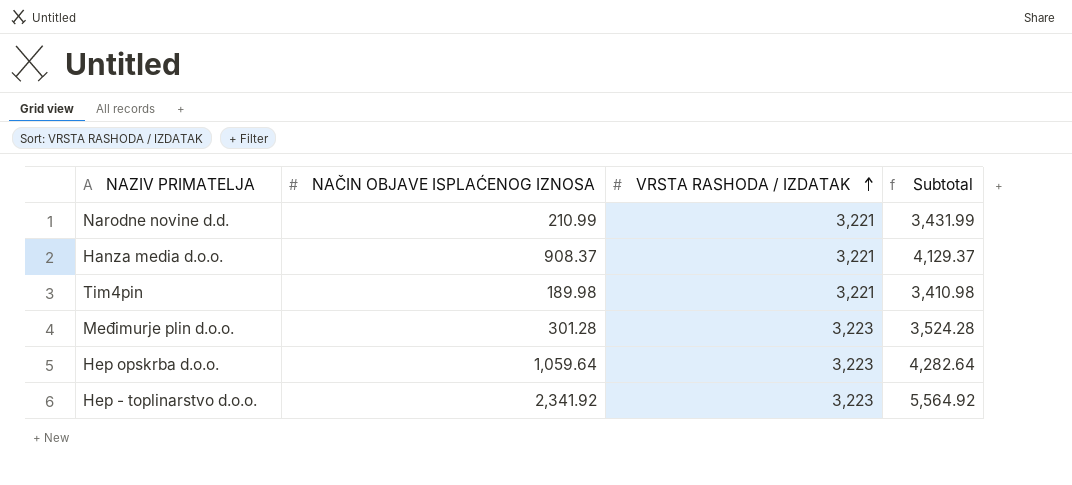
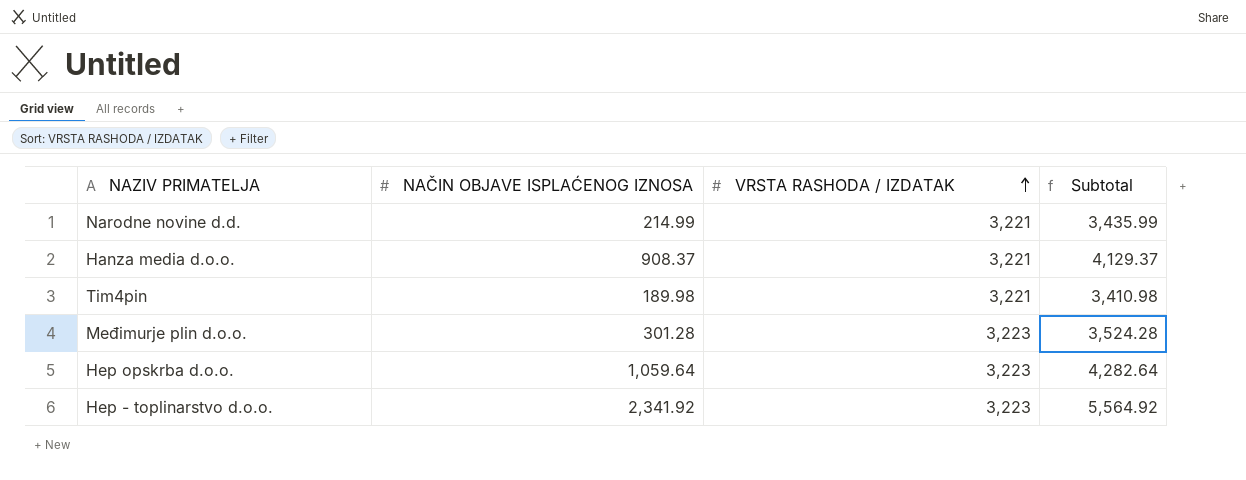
Narodne novine d.d. | NAČIN OBJAVE ISPLAĆENOG IZNOSA: 210.99 -> 214.99
Narodne novine d.d. | Subtotal: 3,431.99 -> 3,435.99

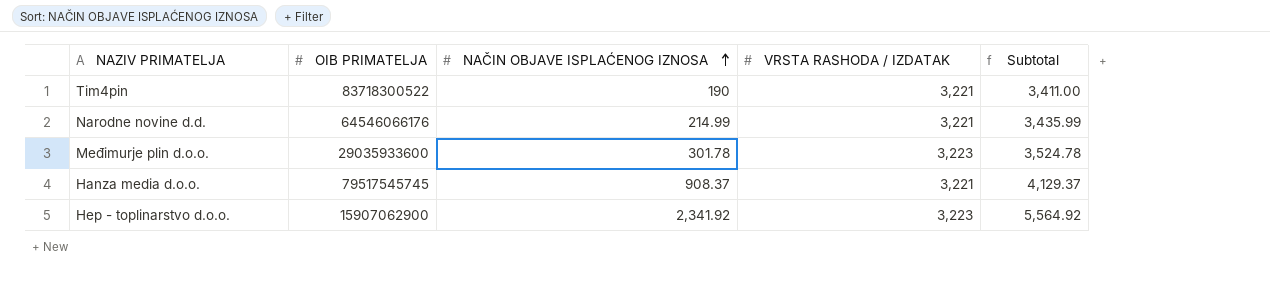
row order: VRSTA RASHODA / IZDATAK ascending -> NAČIN OBJAVE ISPLAĆENOG IZNOSA ascending
column OIB PRIMATELJA | position: none -> 2
row Hep opskrba d.o.o.: 1,059.64 | 3,223 | 4,282.64 -> none
Tim4pin | NAČIN OBJAVE ISPLAĆENOG IZNOSA: 189.98 -> 190
Tim4pin | Subtotal: 3,410.98 -> 3,411.00
Međimurje plin d.o.o. | NAČIN OBJAVE ISPLAĆENOG IZNOSA: 301.28 -> 301.78
Međimurje plin d.o.o. | Subtotal: 3,524.28 -> 3,524.78

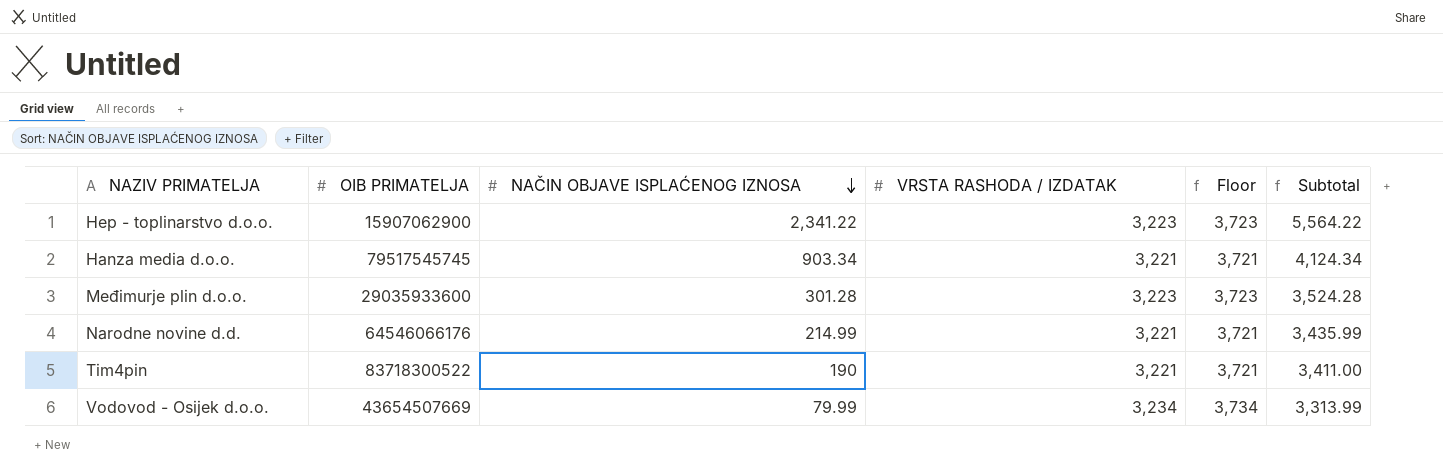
row order: NAČIN OBJAVE ISPLAĆENOG IZNOSA ascending -> NAČIN OBJAVE ISPLAĆENOG IZNOSA descending
column Floor | formula: none -> [VRSTA RASHODA / IZDATAK] + 500
Hep - toplinarstvo d.o.o. | NAČIN OBJAVE ISPLAĆENOG IZNOSA: 2,341.92 -> 2,341.22
Hep - toplinarstvo d.o.o. | Subtotal: 5,564.92 -> 5,564.22
Hanza media d.o.o. | NAČIN OBJAVE ISPLAĆENOG IZNOSA: 908.37 -> 903.34
Hanza media d.o.o. | Subtotal: 4,129.37 -> 4,124.34
Međimurje plin d.o.o. | NAČIN OBJAVE ISPLAĆENOG IZNOSA: 301.78 -> 301.28
Međimurje plin d.o.o. | Subtotal: 3,524.78 -> 3,524.28
row Vodovod - Osijek d.o.o.: none -> 43654507669 | 79.99 | 3,234 | 3,734 | 3,313.99

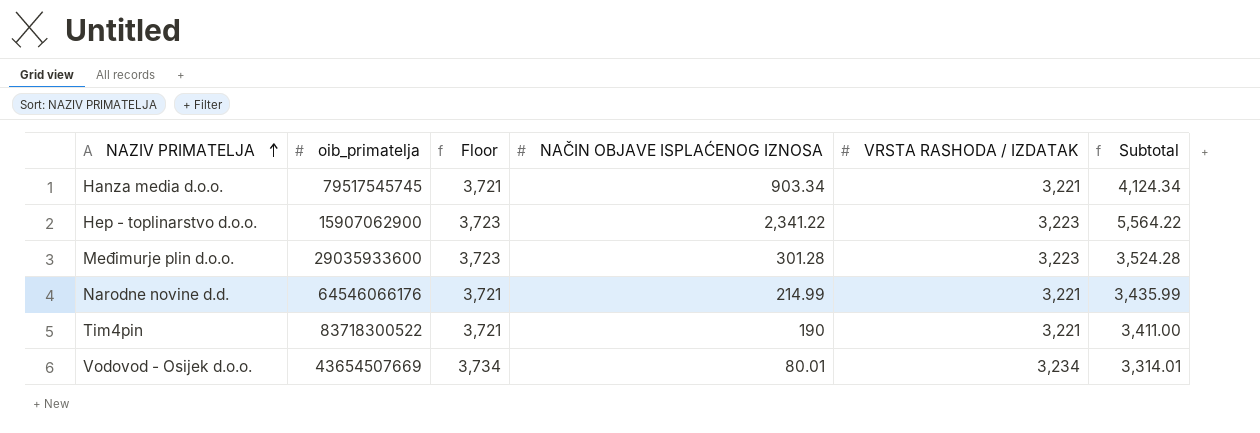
row order: NAČIN OBJAVE ISPLAĆENOG IZNOSA descending -> NAZIV PRIMATELJA ascending
column name: OIB PRIMATELJA -> oib_primatelja
column Floor | position: 5 -> 3
Vodovod - Osijek d.o.o. | NAČIN OBJAVE ISPLAĆENOG IZNOSA: 79.99 -> 80.01
Vodovod - Osijek d.o.o. | Subtotal: 3,313.99 -> 3,314.01

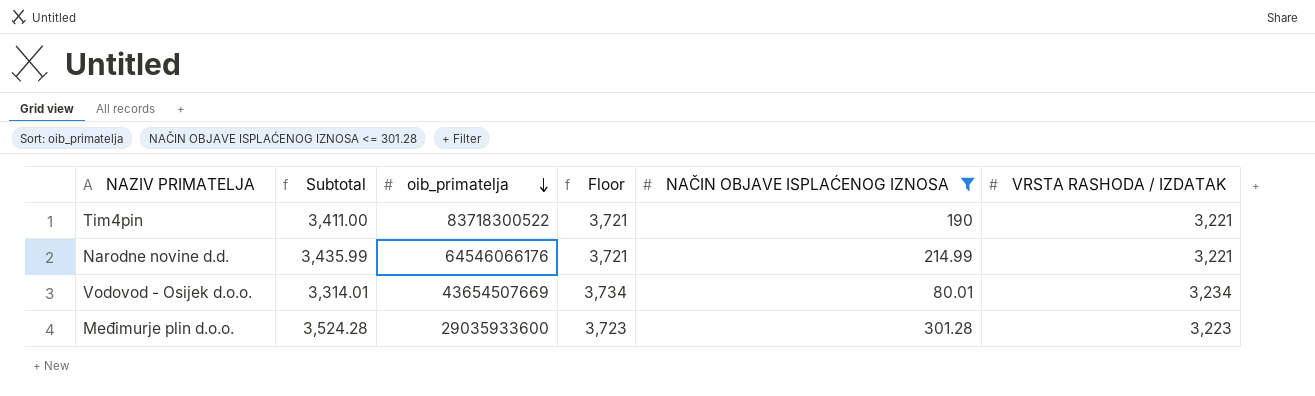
filter: none -> NAČIN OBJAVE ISPLAĆENOG IZNOSA <= 301.28
row order: NAZIV PRIMATELJA ascending -> oib_primatelja descending
column Subtotal | position: 6 -> 2

